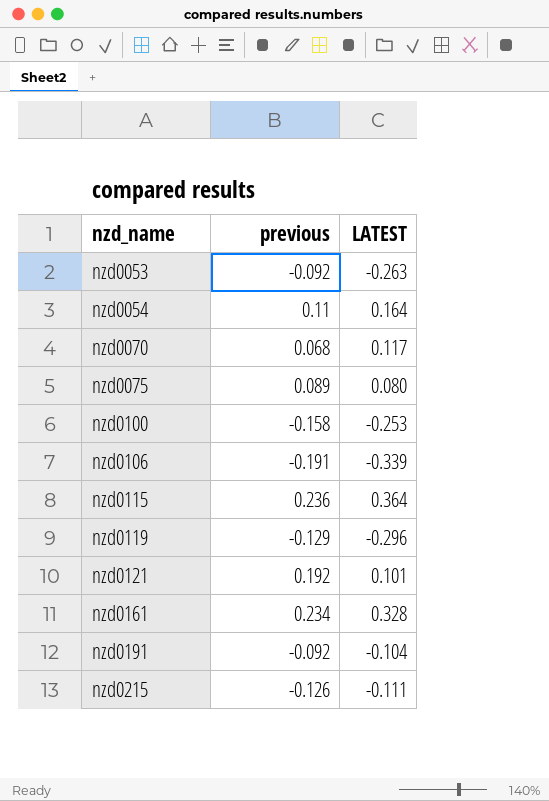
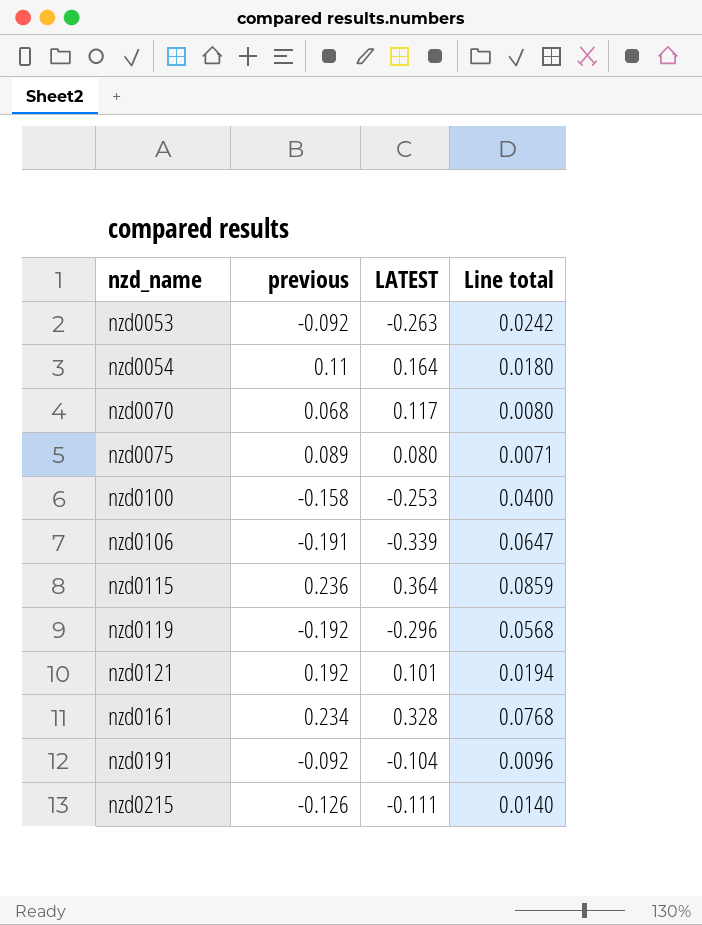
column Line total | formula: none -> [previous] * [LATEST]
nzd0119 | previous: -0.129 -> -0.192

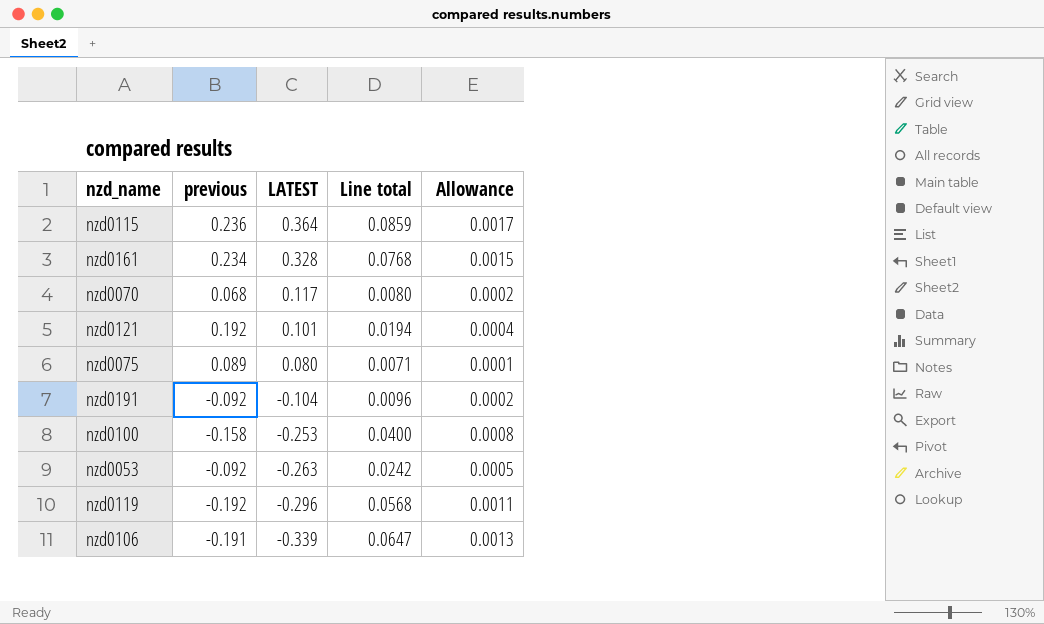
row order: nzd_name ascending -> LATEST descending
column Allowance | formula: none -> [Line total] * 0.02
row nzd0054: 0.11 | 0.164 | 0.0180 -> none
row nzd0215: -0.126 | -0.111 | 0.0140 -> none

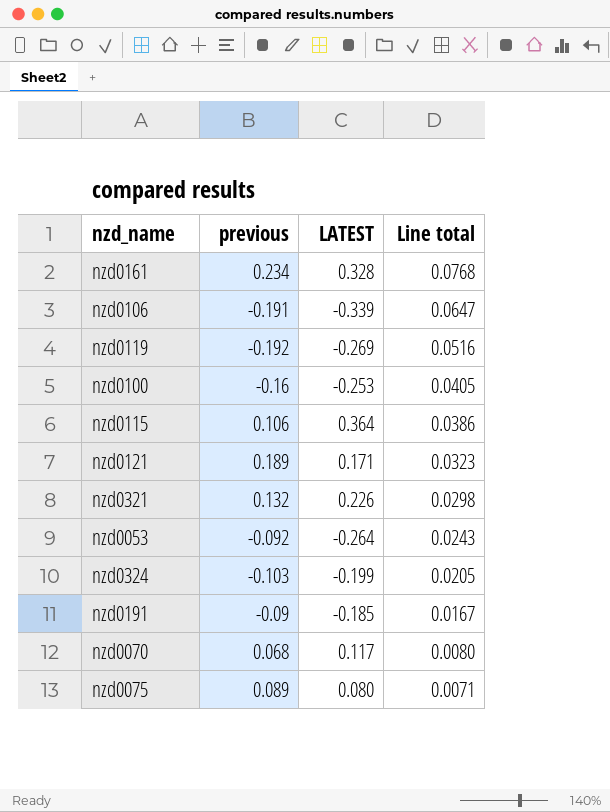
row order: LATEST descending -> Line total descending
column Allowance | formula: [Line total] * 0.02 -> none
nzd0119 | LATEST: -0.296 -> -0.269
nzd0119 | Line total: 0.0568 -> 0.0516
nzd0100 | previous: -0.158 -> -0.16
nzd0100 | Line total: 0.0400 -> 0.0405
nzd0115 | previous: 0.236 -> 0.106
nzd0115 | Line total: 0.0859 -> 0.0386
nzd0121 | previous: 0.192 -> 0.189
nzd0121 | LATEST: 0.101 -> 0.171
nzd0121 | Line total: 0.0194 -> 0.0323
row nzd0321: none -> 0.132 | 0.226 | 0.0298
nzd0053 | LATEST: -0.263 -> -0.264
nzd0053 | Line total: 0.0242 -> 0.0243
row nzd0324: none -> -0.103 | -0.199 | 0.0205
nzd0191 | previous: -0.092 -> -0.09
nzd0191 | LATEST: -0.104 -> -0.185
nzd0191 | Line total: 0.0096 -> 0.0167

